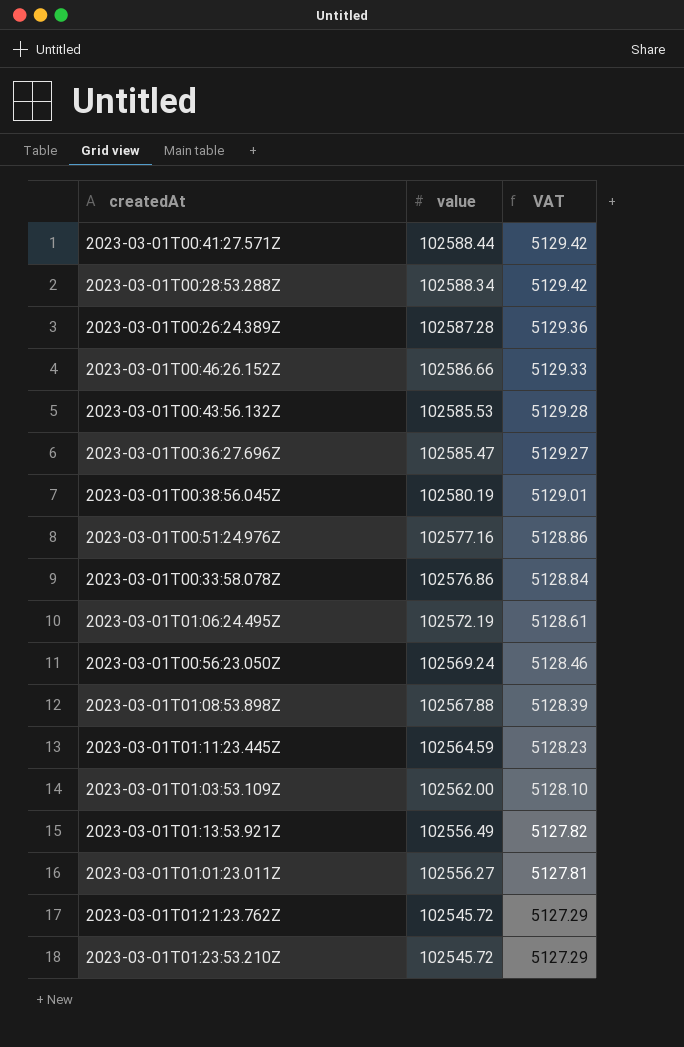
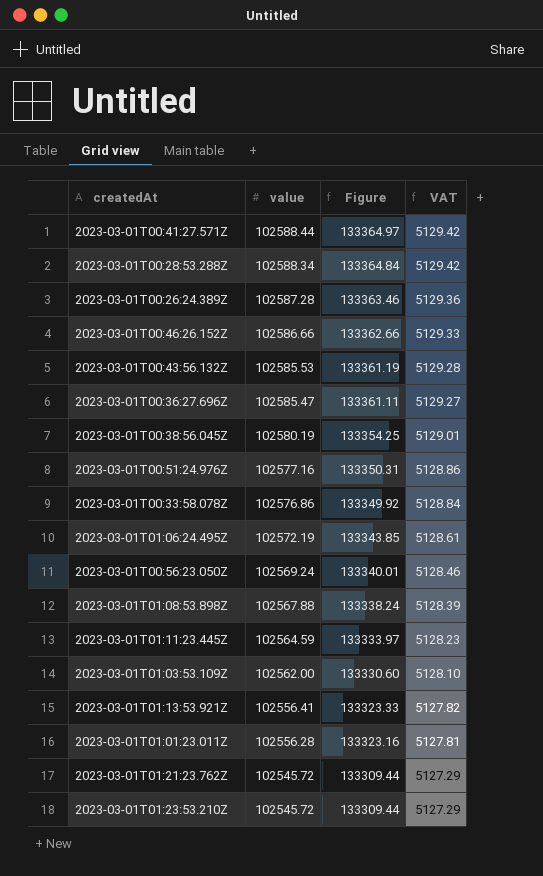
column Figure | formula: none -> [value] * 1.3
2023-03-01T01:13:53.921Z | value: 102556.49 -> 102556.41
2023-03-01T01:01:23.011Z | value: 102556.27 -> 102556.28

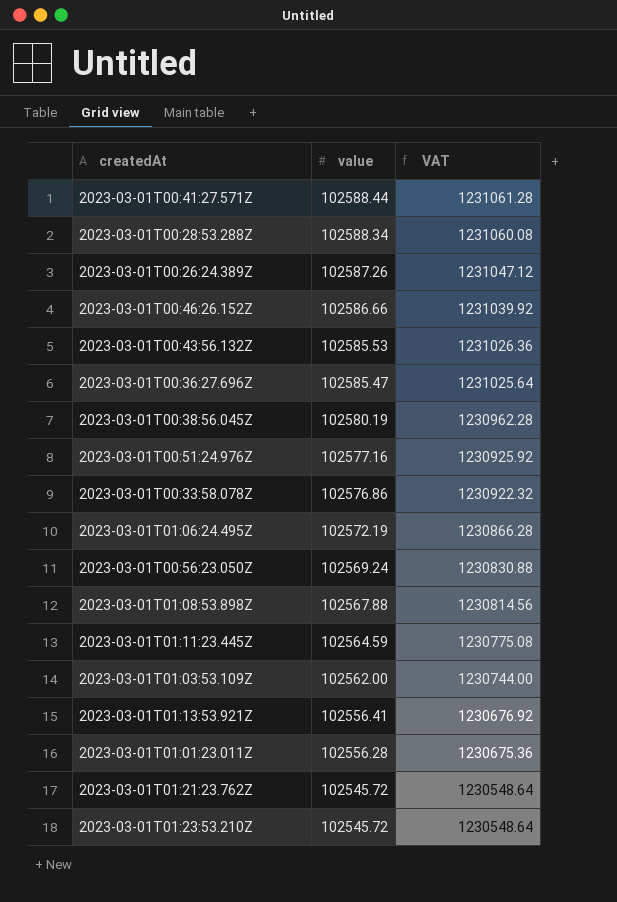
column Figure | formula: [value] * 1.3 -> none
column VAT | formula: [value] * 0.05 -> [value] * 12
2023-03-01T00:26:24.389Z | value: 102587.28 -> 102587.26

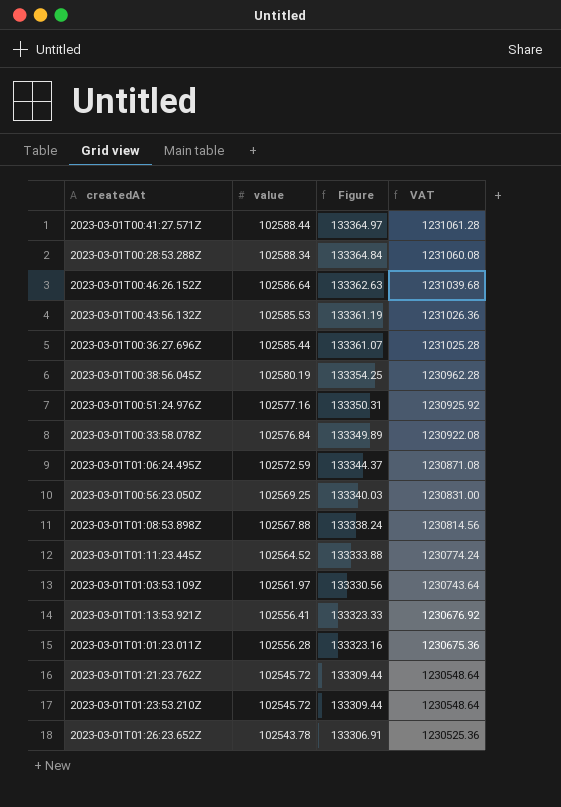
column Figure | formula: none -> [value] * 1.3
row 2023-03-01T00:26:24.389Z: 102587.26 | 1231047.12 -> none
2023-03-01T00:46:26.152Z | value: 102586.66 -> 102586.64
2023-03-01T00:46:26.152Z | VAT: 1231039.92 -> 1231039.68
2023-03-01T00:36:27.696Z | value: 102585.47 -> 102585.44
2023-03-01T00:36:27.696Z | VAT: 1231025.64 -> 1231025.28
2023-03-01T00:33:58.078Z | value: 102576.86 -> 102576.84
2023-03-01T00:33:58.078Z | VAT: 1230922.32 -> 1230922.08
2023-03-01T01:06:24.495Z | value: 102572.19 -> 102572.59
2023-03-01T01:06:24.495Z | VAT: 1230866.28 -> 1230871.08
2023-03-01T00:56:23.050Z | value: 102569.24 -> 102569.25
2023-03-01T00:56:23.050Z | VAT: 1230830.88 -> 1230831.00
2023-03-01T01:11:23.445Z | value: 102564.59 -> 102564.52
2023-03-01T01:11:23.445Z | VAT: 1230775.08 -> 1230774.24
2023-03-01T01:03:53.109Z | value: 102562.00 -> 102561.97
2023-03-01T01:03:53.109Z | VAT: 1230744.00 -> 1230743.64
row 2023-03-01T01:26:23.652Z: none -> 102543.78 | 133306.91 | 1230525.36

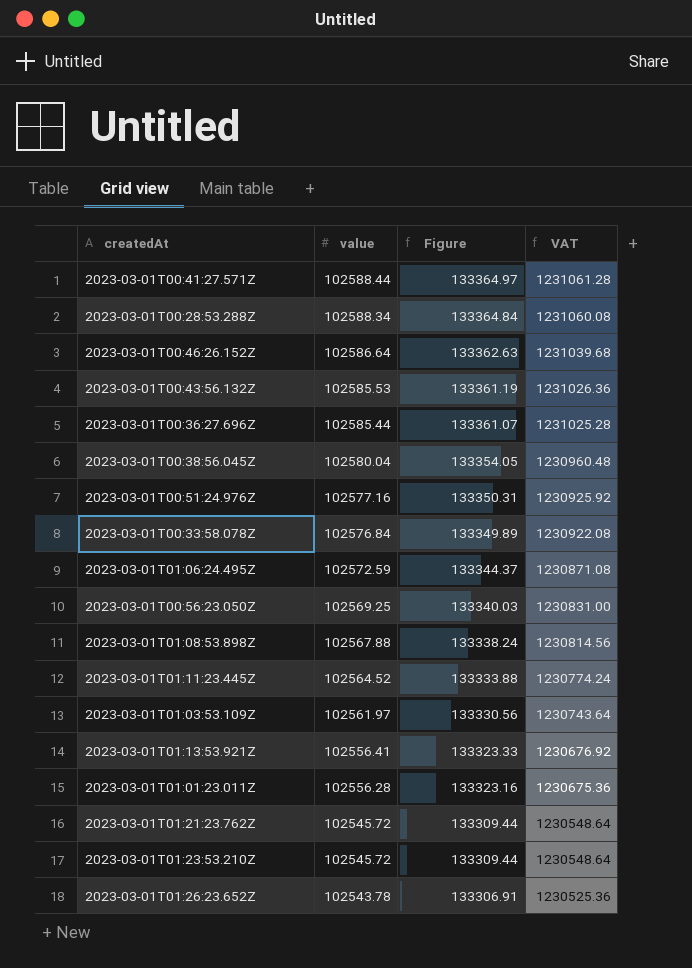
2023-03-01T00:38:56.045Z | value: 102580.19 -> 102580.04
2023-03-01T00:38:56.045Z | Figure: 133354.25 -> 133354.05
2023-03-01T00:38:56.045Z | VAT: 1230962.28 -> 1230960.48

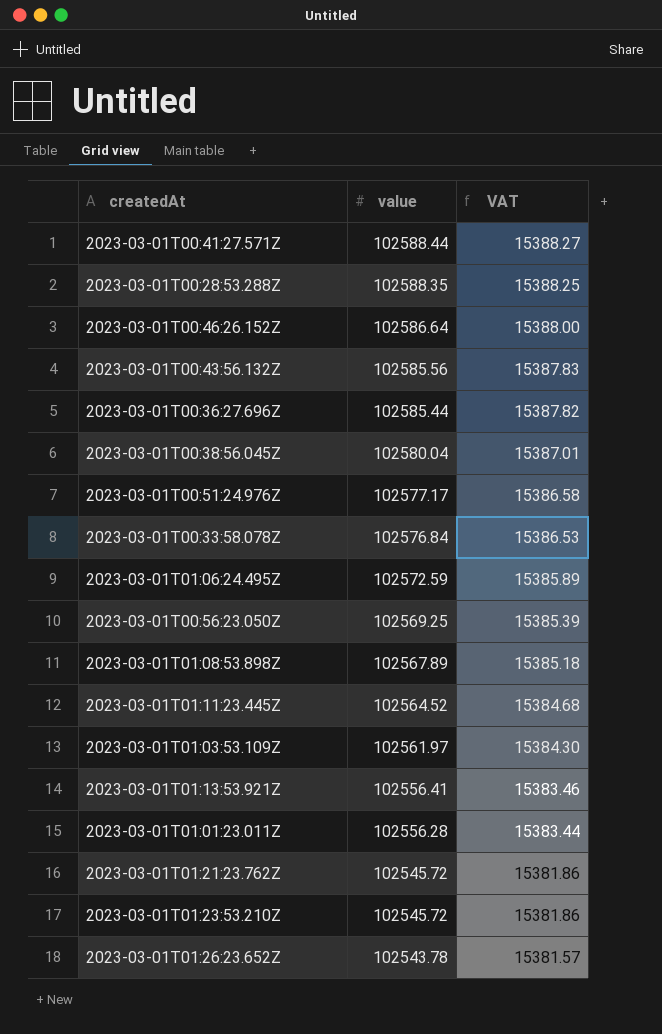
column Figure | formula: [value] * 1.3 -> none
column VAT | formula: [value] * 12 -> [value] * 0.15
2023-03-01T00:28:53.288Z | value: 102588.34 -> 102588.35
2023-03-01T00:43:56.132Z | value: 102585.53 -> 102585.56
2023-03-01T00:51:24.976Z | value: 102577.16 -> 102577.17
2023-03-01T01:08:53.898Z | value: 102567.88 -> 102567.89

